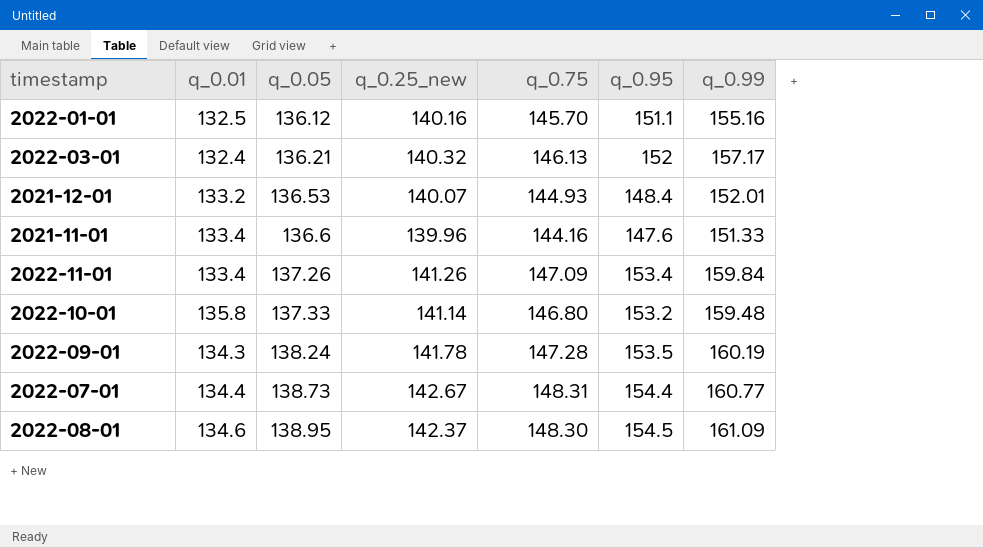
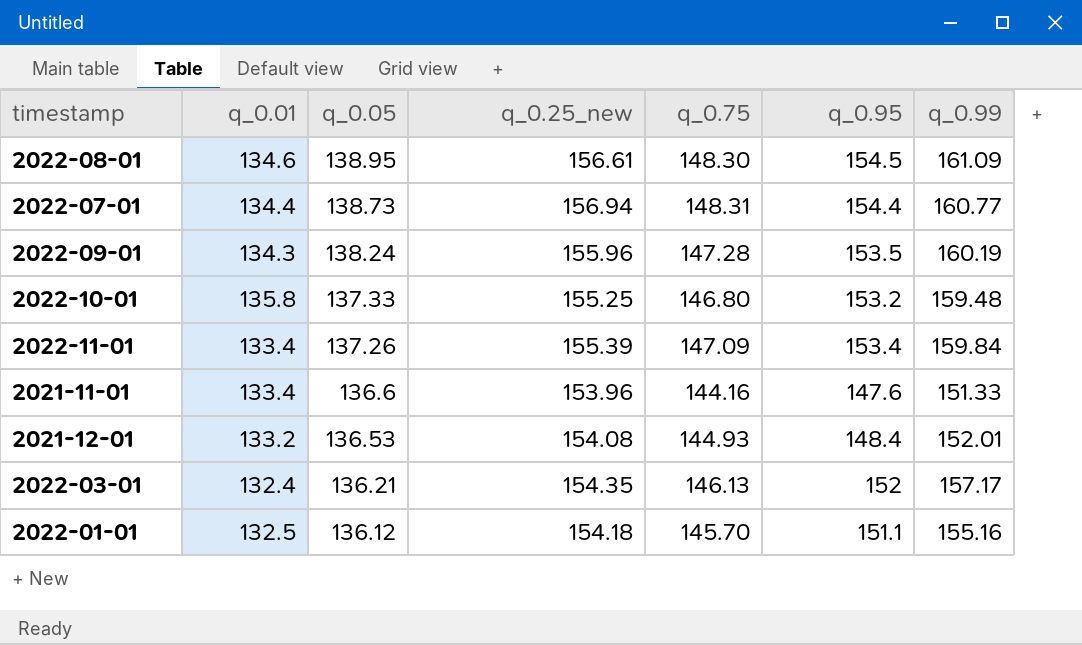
row order: q_0.05 ascending -> q_0.05 descending
2022-08-01 | q_0.25_new: 142.37 -> 156.61
2022-07-01 | q_0.25_new: 142.67 -> 156.94
2022-09-01 | q_0.25_new: 141.78 -> 155.96
2022-10-01 | q_0.25_new: 141.14 -> 155.25
2022-11-01 | q_0.25_new: 141.26 -> 155.39
2021-11-01 | q_0.25_new: 139.96 -> 153.96
2021-12-01 | q_0.25_new: 140.07 -> 154.08
2022-03-01 | q_0.25_new: 140.32 -> 154.35
2022-01-01 | q_0.25_new: 140.16 -> 154.18

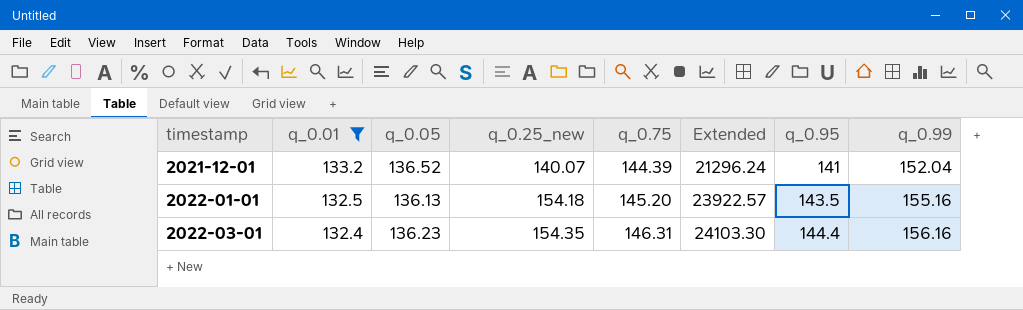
filter: none -> q_0.01 <= 133.2
row order: q_0.05 descending -> timestamp ascending
column Extended | formula: none -> [q_0.25_new] * [q_0.99]
2021-12-01 | q_0.05: 136.53 -> 136.52
2021-12-01 | q_0.25_new: 154.08 -> 140.07
2021-12-01 | q_0.75: 144.93 -> 144.39
2021-12-01 | q_0.95: 148.4 -> 141
2021-12-01 | q_0.99: 152.01 -> 152.04
2022-01-01 | q_0.05: 136.12 -> 136.13
2022-01-01 | q_0.75: 145.70 -> 145.20
2022-01-01 | q_0.95: 151.1 -> 143.5
2022-03-01 | q_0.05: 136.21 -> 136.23
2022-03-01 | q_0.75: 146.13 -> 146.31
2022-03-01 | q_0.95: 152 -> 144.4
2022-03-01 | q_0.99: 157.17 -> 156.16

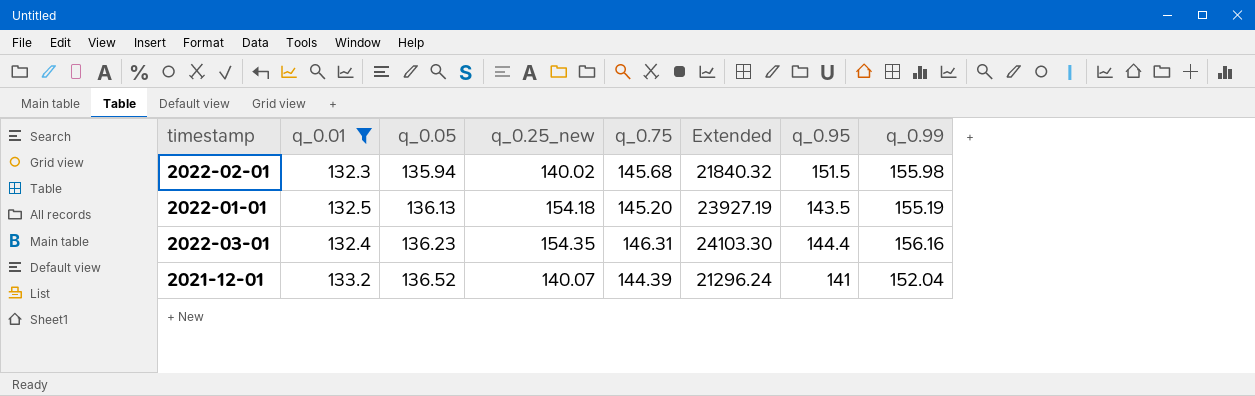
row order: timestamp ascending -> q_0.05 ascending
row 2022-02-01: none -> 132.3 | 135.94 | 140.02 | 145.68 | 21840.32 | 151.5 | 155.98
2022-01-01 | Extended: 23922.57 -> 23927.19
2022-01-01 | q_0.99: 155.16 -> 155.19

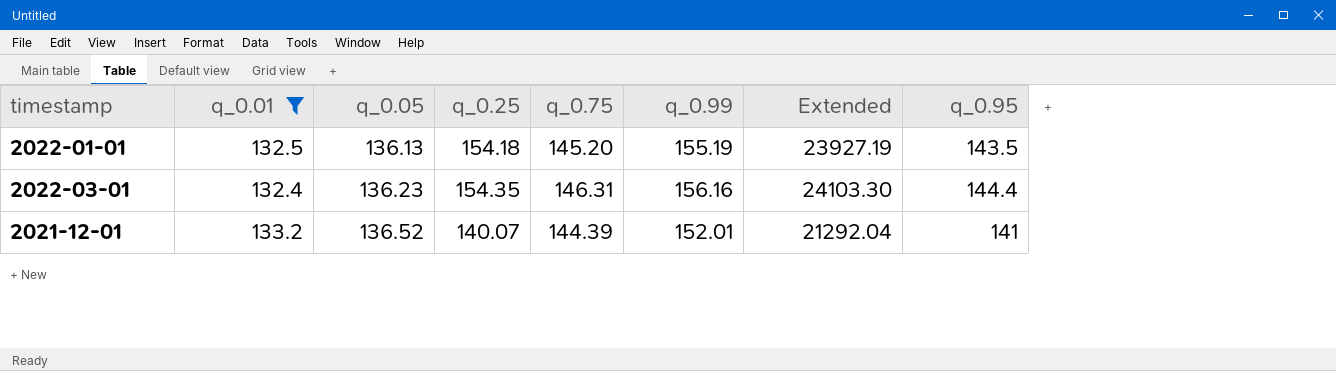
column name: q_0.25_new -> q_0.25
column q_0.99 | position: 8 -> 6
row 2022-02-01: 132.3 | 135.94 | 140.02 | 145.68 | 21840.32 | 151.5 | 155.98 -> none
2021-12-01 | q_0.99: 152.04 -> 152.01
2021-12-01 | Extended: 21296.24 -> 21292.04

